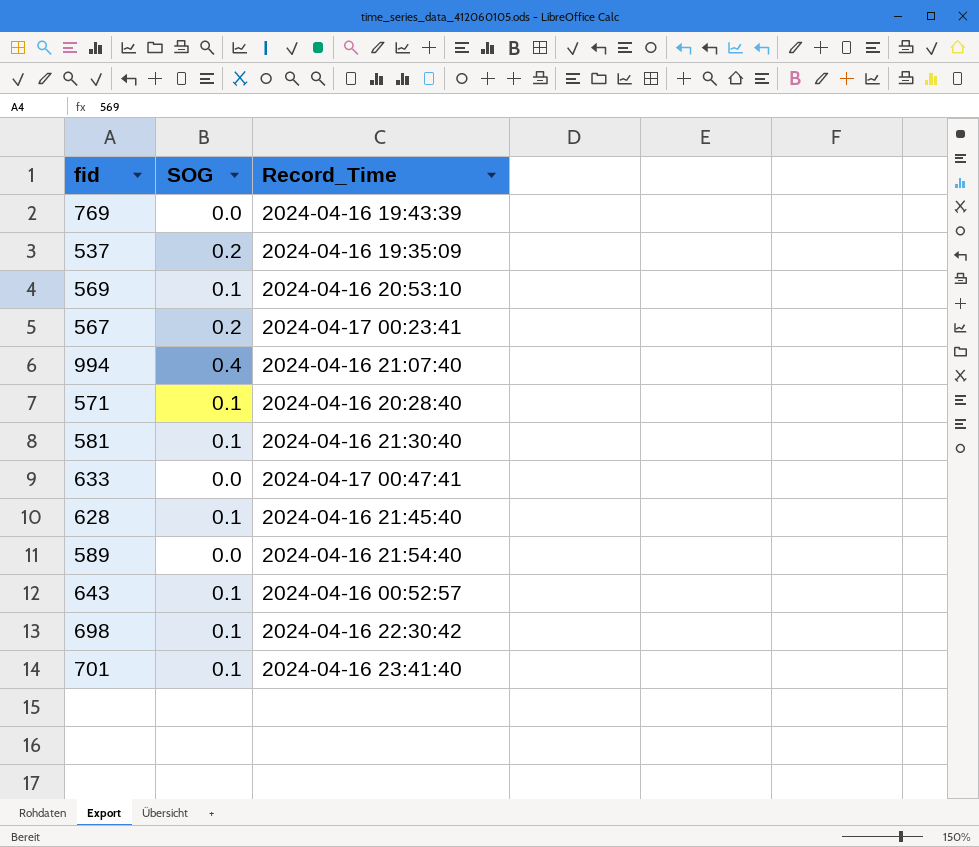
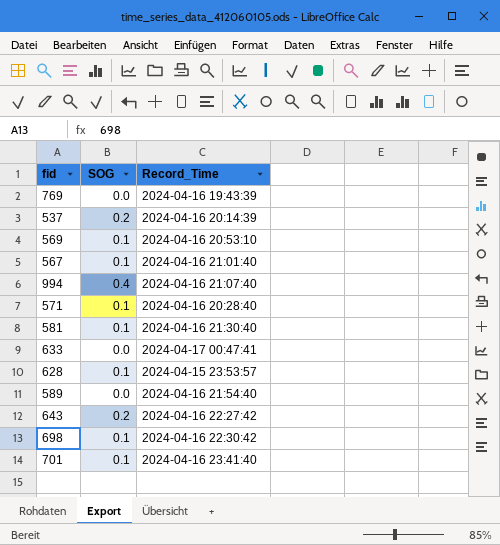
537 | Record_Time: 2024-04-16 19:35:09 -> 2024-04-16 20:14:39
567 | SOG: 0.2 -> 0.1
567 | Record_Time: 2024-04-17 00:23:41 -> 2024-04-16 21:01:40
628 | Record_Time: 2024-04-16 21:45:40 -> 2024-04-15 23:53:57
643 | SOG: 0.1 -> 0.2
643 | Record_Time: 2024-04-16 00:52:57 -> 2024-04-16 22:27:42

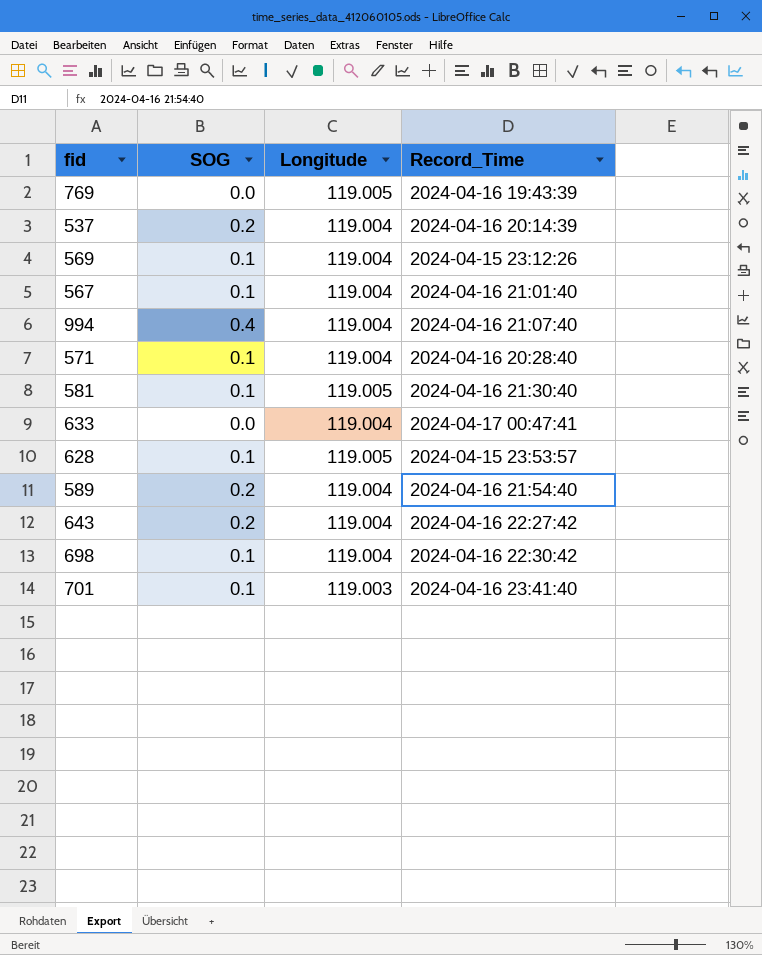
column Longitude | position: none -> 3
569 | Record_Time: 2024-04-16 20:53:10 -> 2024-04-15 23:12:26
589 | SOG: 0.0 -> 0.2

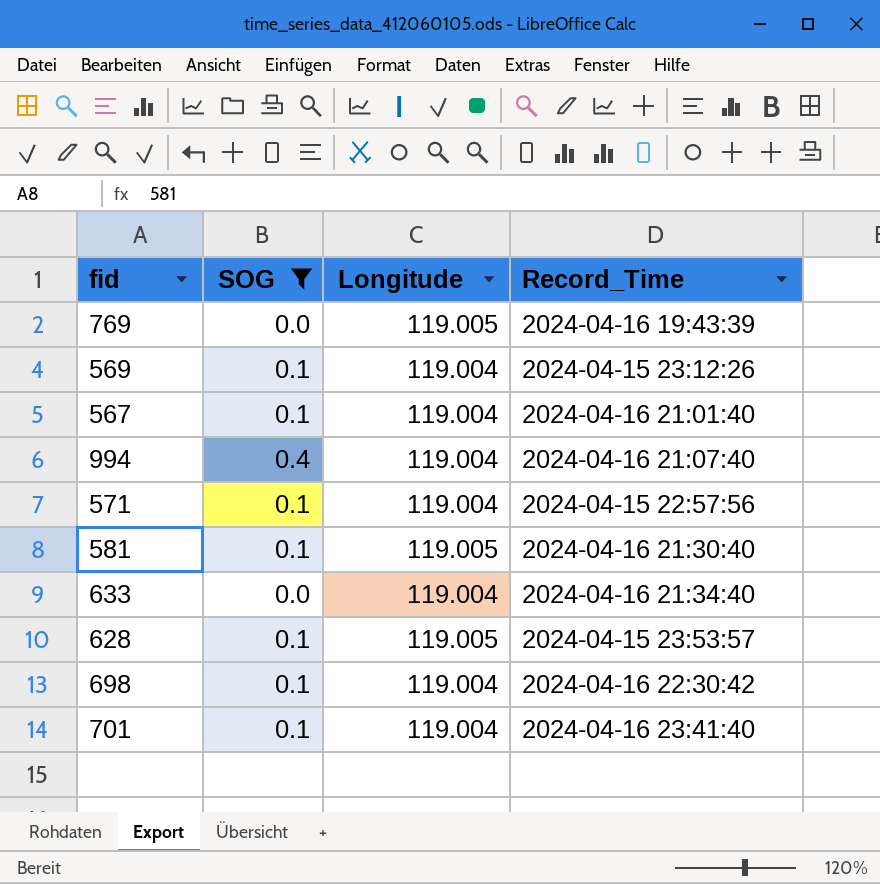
filter: none -> SOG != 0.2
571 | Record_Time: 2024-04-16 20:28:40 -> 2024-04-15 22:57:56
633 | Record_Time: 2024-04-17 00:47:41 -> 2024-04-16 21:34:40
701 | Longitude: 119.003 -> 119.004

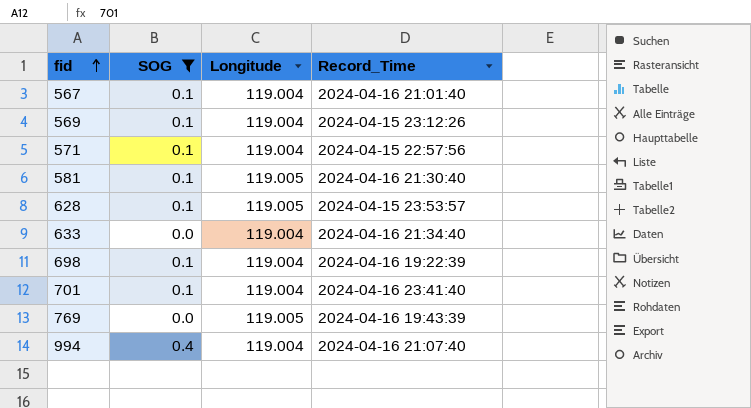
row order: none -> fid ascending
698 | Record_Time: 2024-04-16 22:30:42 -> 2024-04-16 19:22:39

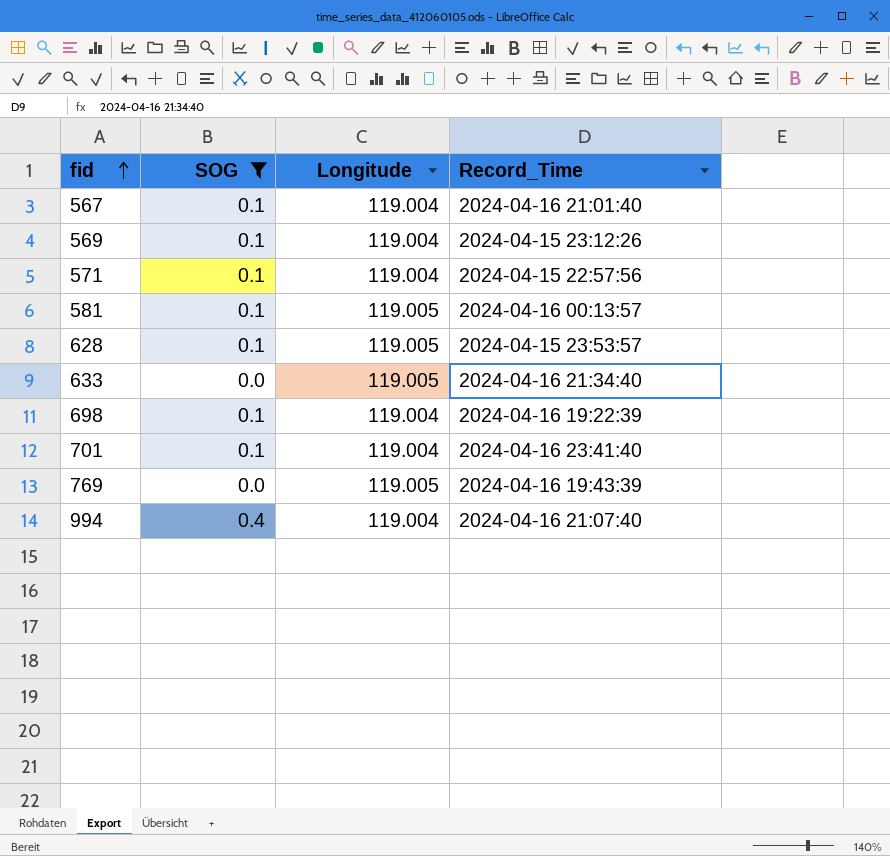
581 | Record_Time: 2024-04-16 21:30:40 -> 2024-04-16 00:13:57
633 | Longitude: 119.004 -> 119.005

